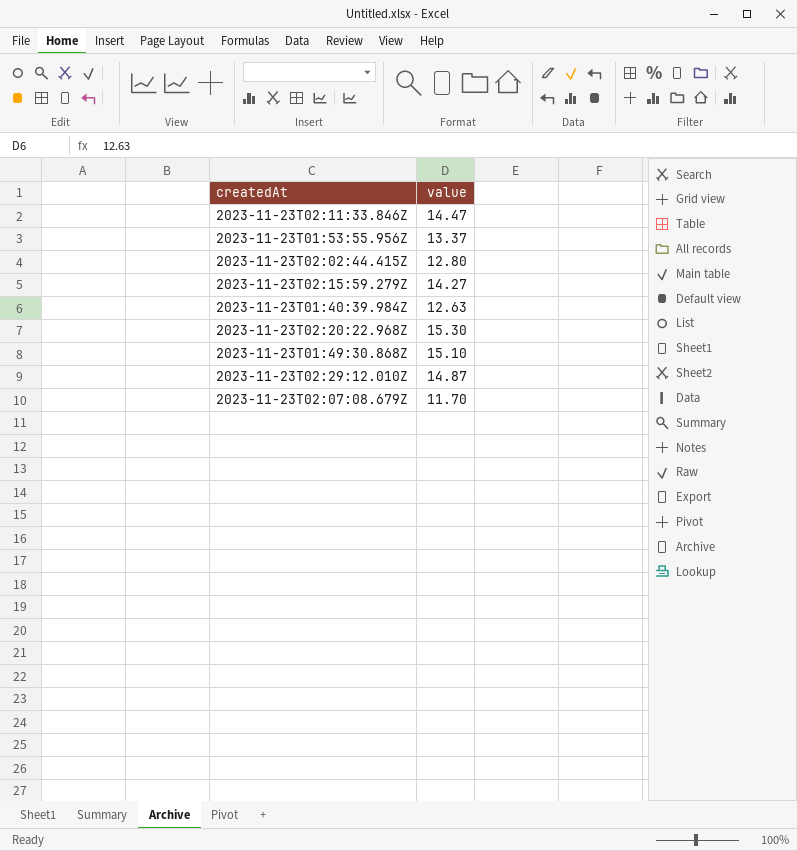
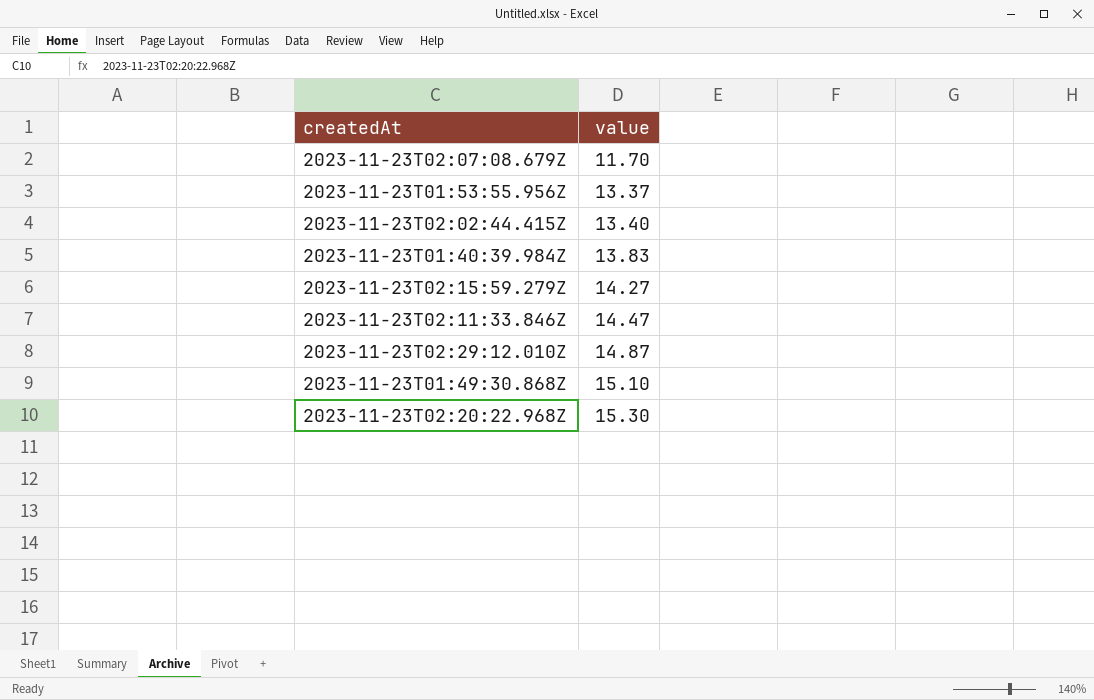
row order: none -> value ascending
2023-11-23T02:02:44.415Z | value: 12.80 -> 13.40
2023-11-23T01:40:39.984Z | value: 12.63 -> 13.83

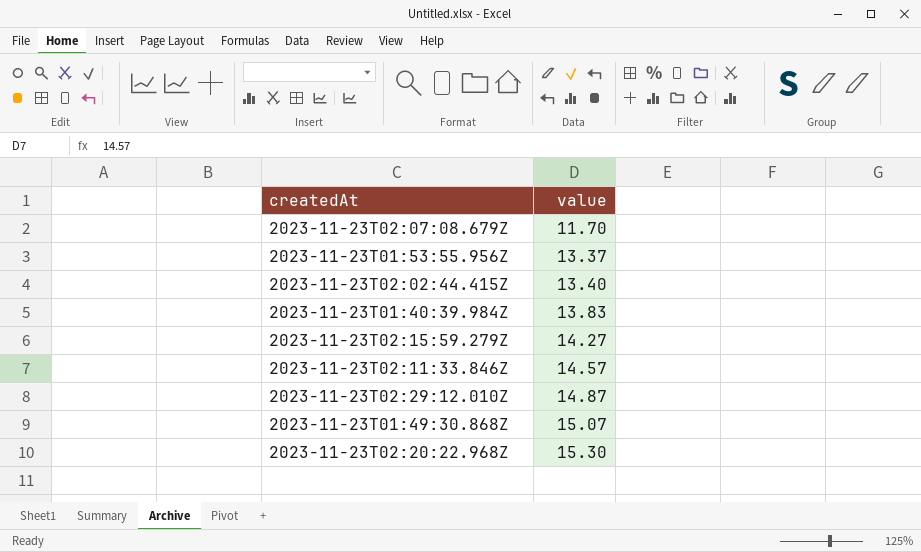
2023-11-23T02:11:33.846Z | value: 14.47 -> 14.57
2023-11-23T01:49:30.868Z | value: 15.10 -> 15.07

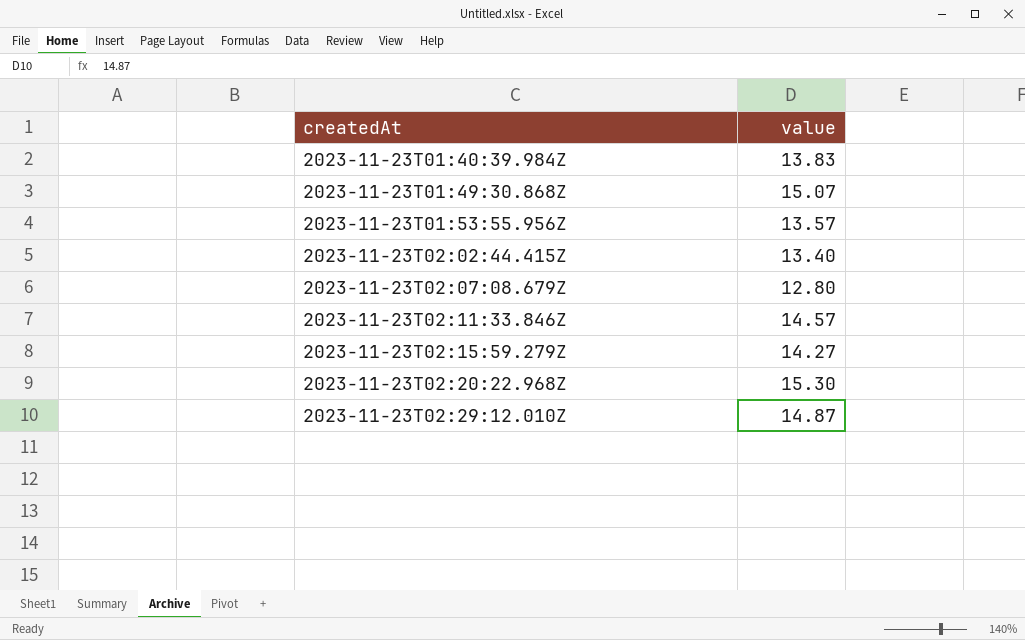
row order: value ascending -> createdAt ascending
2023-11-23T01:53:55.956Z | value: 13.37 -> 13.57
2023-11-23T02:07:08.679Z | value: 11.70 -> 12.80

